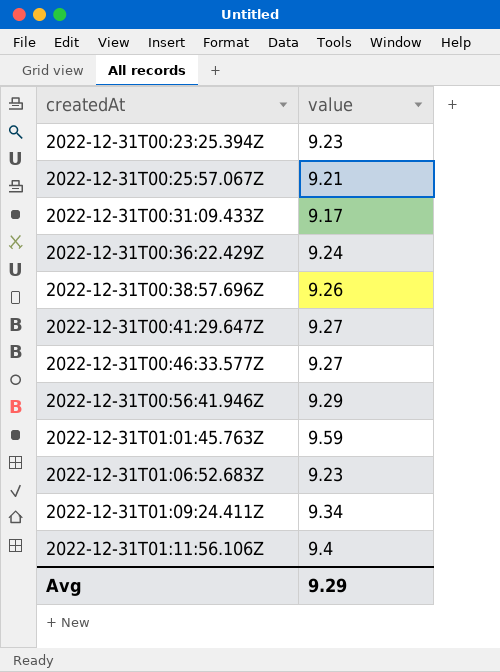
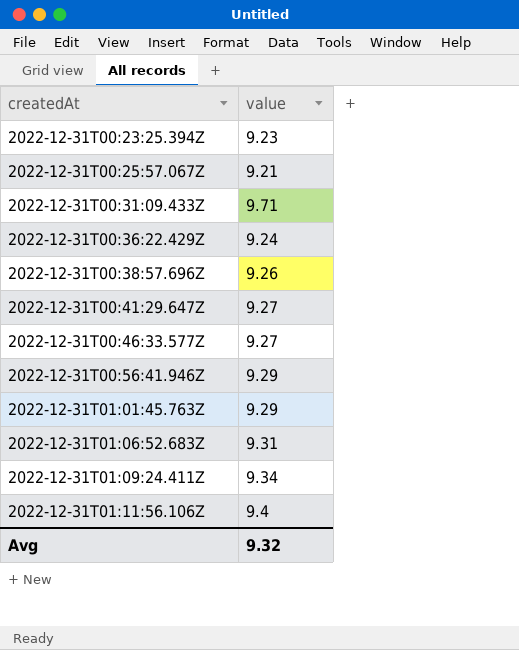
2022-12-31T00:31:09.433Z | value: 9.17 -> 9.71
2022-12-31T01:01:45.763Z | value: 9.59 -> 9.29
2022-12-31T01:06:52.683Z | value: 9.23 -> 9.31
Avg | value: 9.29 -> 9.32

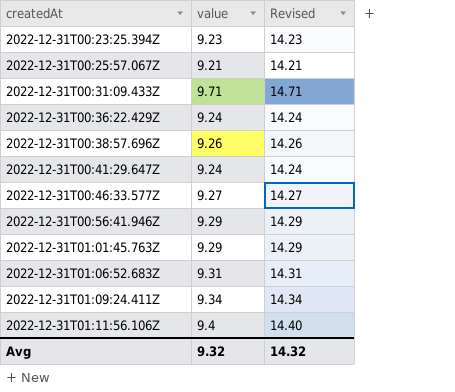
column Revised | formula: none -> [value] + 5
2022-12-31T00:41:29.647Z | value: 9.27 -> 9.24

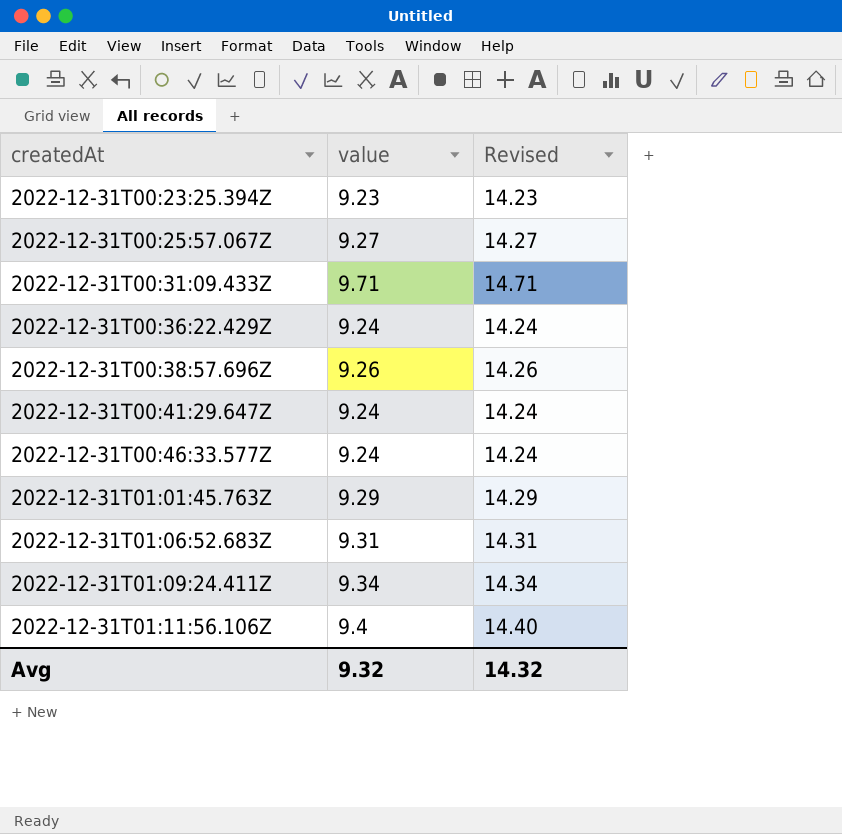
row 2022-12-31T00:56:41.946Z: 9.29 | 14.29 -> none
2022-12-31T00:25:57.067Z | value: 9.21 -> 9.27
2022-12-31T00:25:57.067Z | Revised: 14.21 -> 14.27
2022-12-31T00:46:33.577Z | value: 9.27 -> 9.24
2022-12-31T00:46:33.577Z | Revised: 14.27 -> 14.24

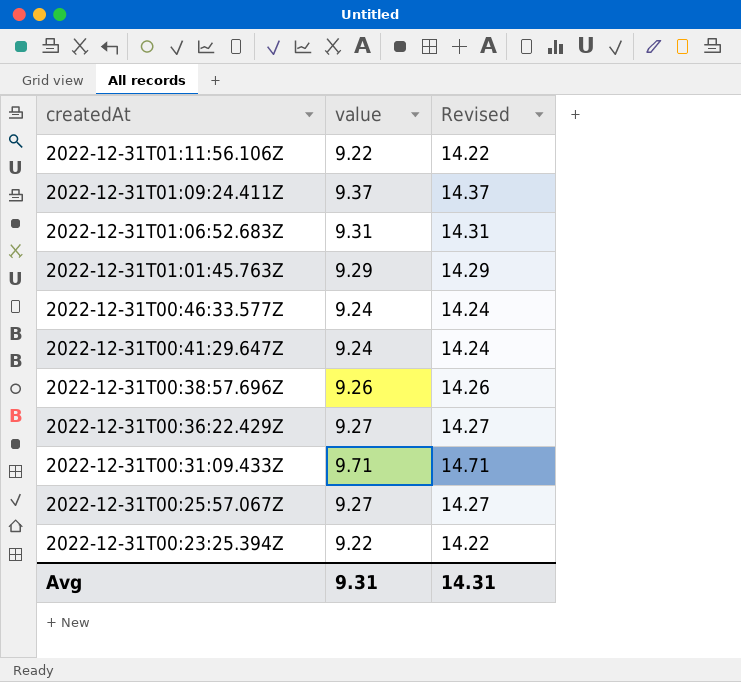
row order: createdAt ascending -> createdAt descending
2022-12-31T01:11:56.106Z | value: 9.4 -> 9.22
2022-12-31T01:11:56.106Z | Revised: 14.40 -> 14.22
2022-12-31T01:09:24.411Z | value: 9.34 -> 9.37
2022-12-31T01:09:24.411Z | Revised: 14.34 -> 14.37
2022-12-31T00:36:22.429Z | value: 9.24 -> 9.27
2022-12-31T00:36:22.429Z | Revised: 14.24 -> 14.27
2022-12-31T00:23:25.394Z | value: 9.23 -> 9.22
2022-12-31T00:23:25.394Z | Revised: 14.23 -> 14.22
Avg | value: 9.32 -> 9.31
Avg | Revised: 14.32 -> 14.31

